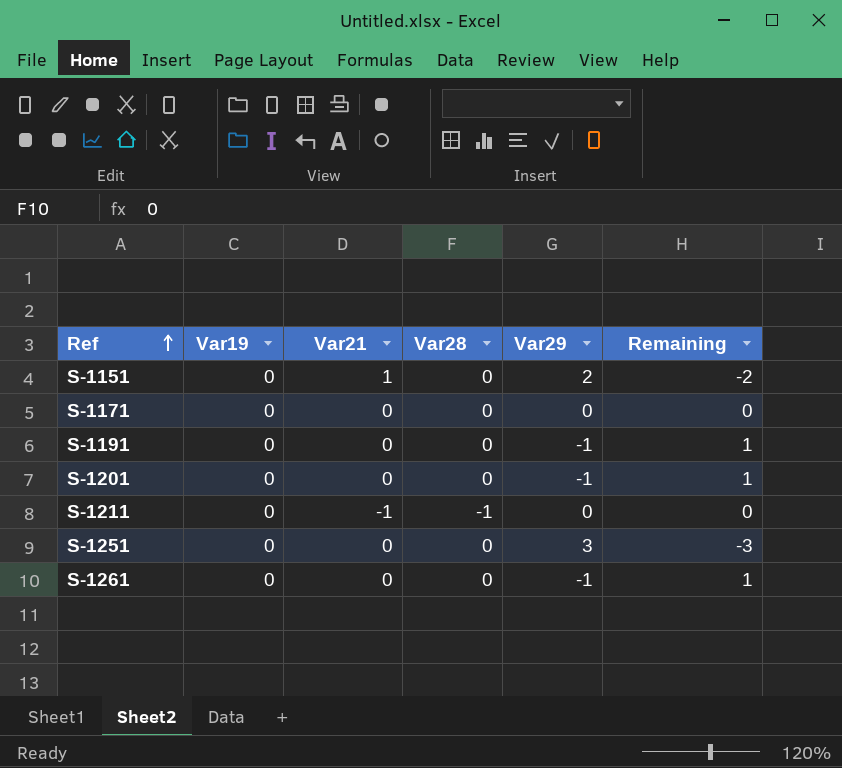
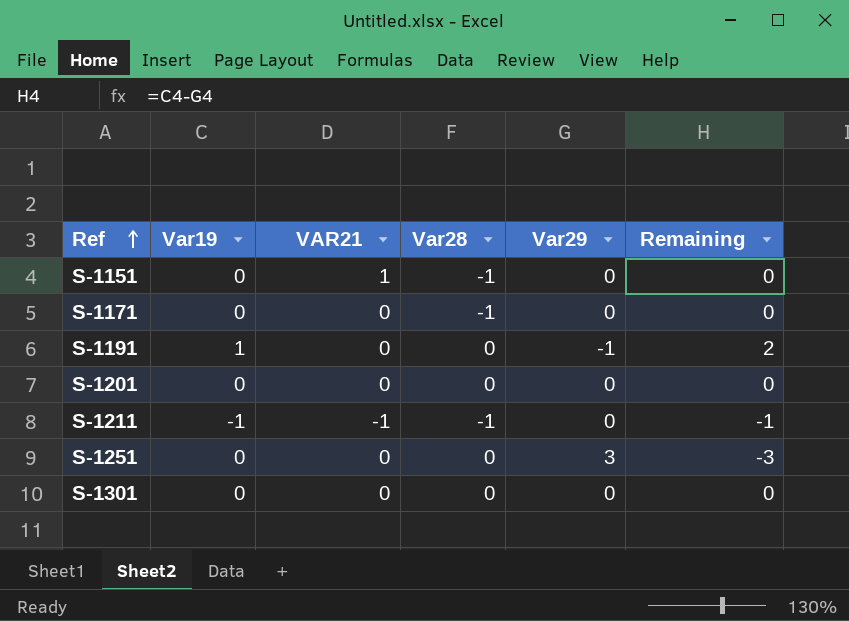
column name: Var21 -> VAR21
row S-1261: 0 | 0 | 0 | -1 | 1 -> none
S-1151 | Var28: 0 -> -1
S-1151 | Var29: 2 -> 0
S-1151 | Remaining: -2 -> 0
S-1171 | Var28: 0 -> -1
S-1191 | Var19: 0 -> 1
S-1191 | Remaining: 1 -> 2
S-1201 | Var29: -1 -> 0
S-1201 | Remaining: 1 -> 0
S-1211 | Var19: 0 -> -1
S-1211 | Remaining: 0 -> -1
row S-1301: none -> 0 | 0 | 0 | 0 | 0

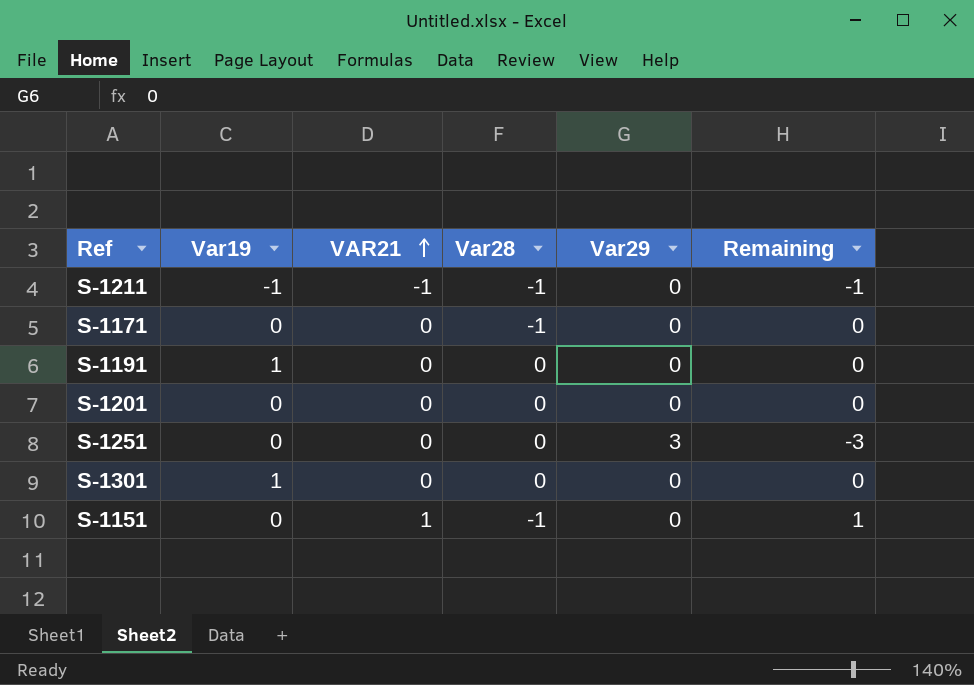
row order: Ref ascending -> VAR21 ascending
column Remaining | formula: [Var19] - [Var29] -> [VAR21] - [Var29]
S-1191 | Var29: -1 -> 0
S-1301 | Var19: 0 -> 1

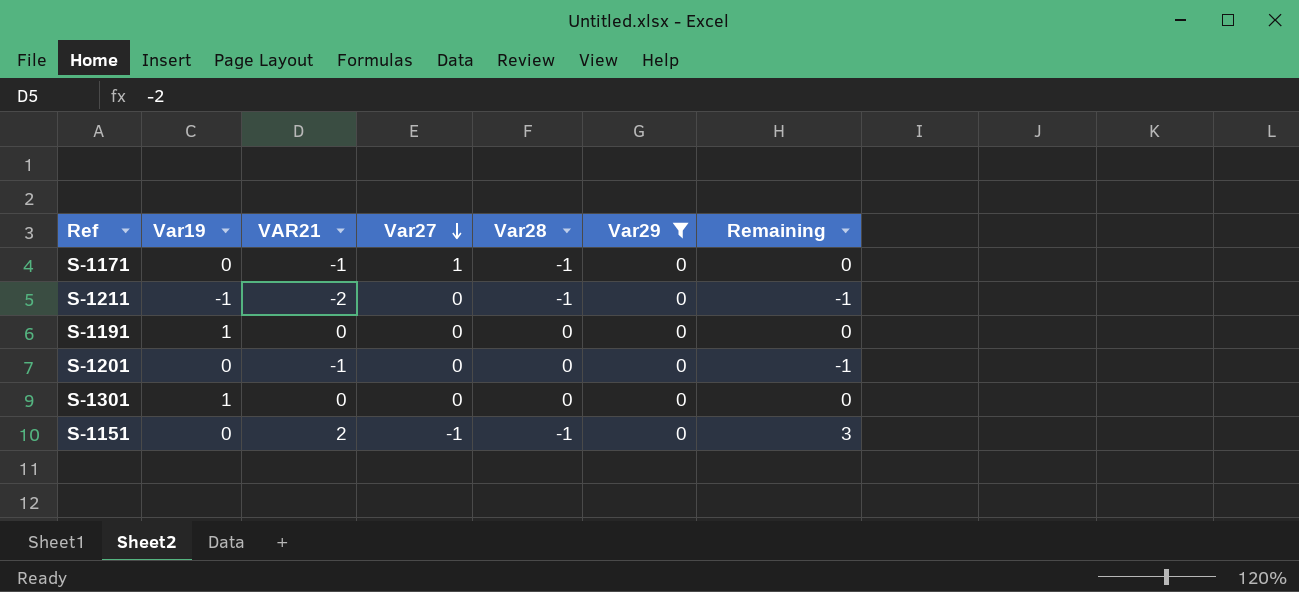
filter: none -> Var29 = 0
row order: VAR21 ascending -> Var27 descending
column Var27 | position: none -> 4
column Remaining | formula: [VAR21] - [Var29] -> [VAR21] - [Var28]
S-1171 | VAR21: 0 -> -1
S-1211 | VAR21: -1 -> -2
S-1201 | VAR21: 0 -> -1
S-1151 | VAR21: 1 -> 2

